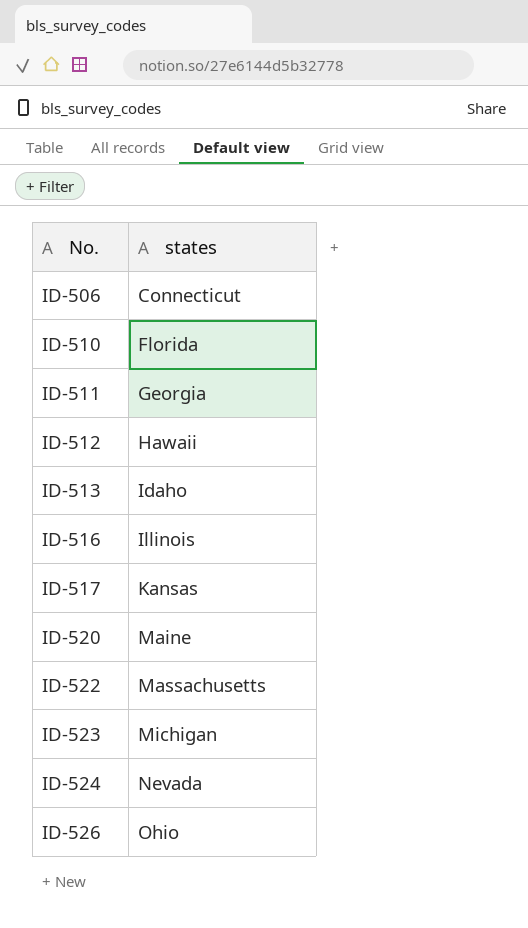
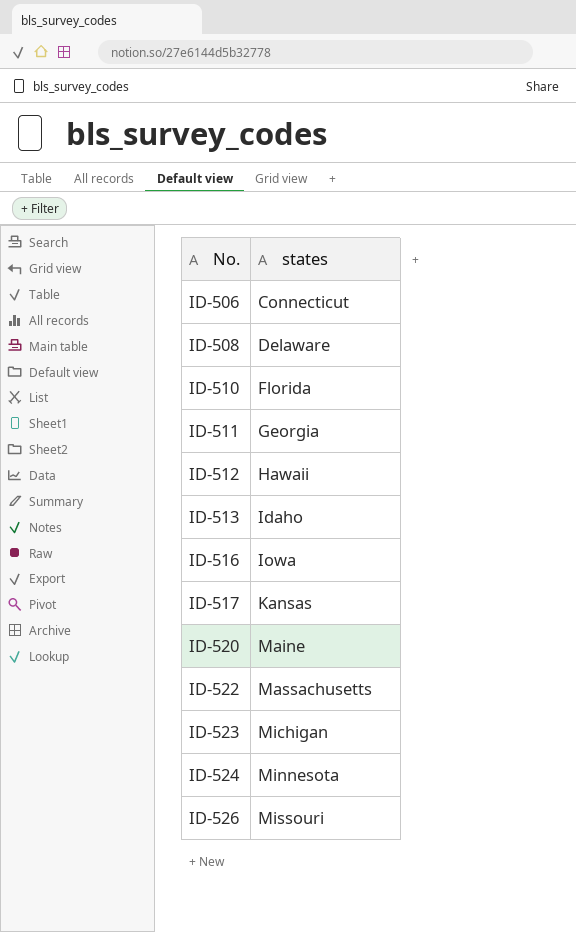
row ID-508: none -> Delaware
ID-516 | states: Illinois -> Iowa
ID-524 | states: Nevada -> Minnesota
ID-526 | states: Ohio -> Missouri

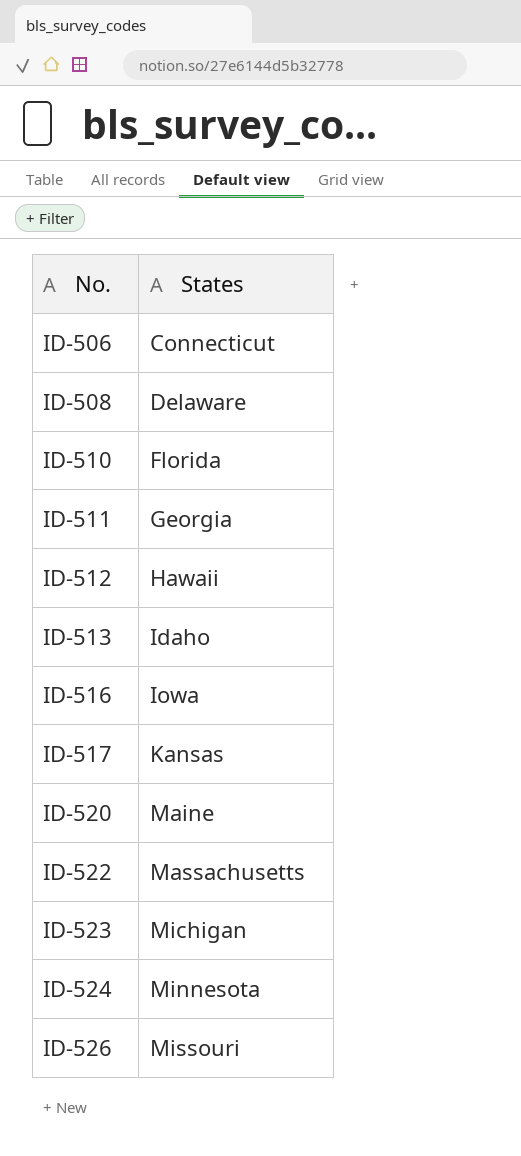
column name: states -> States

